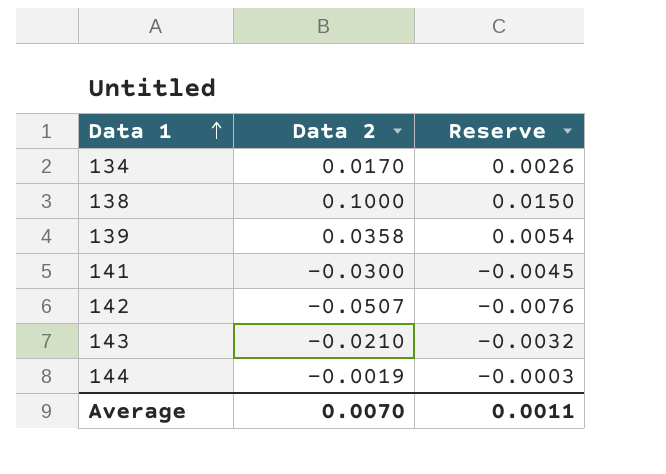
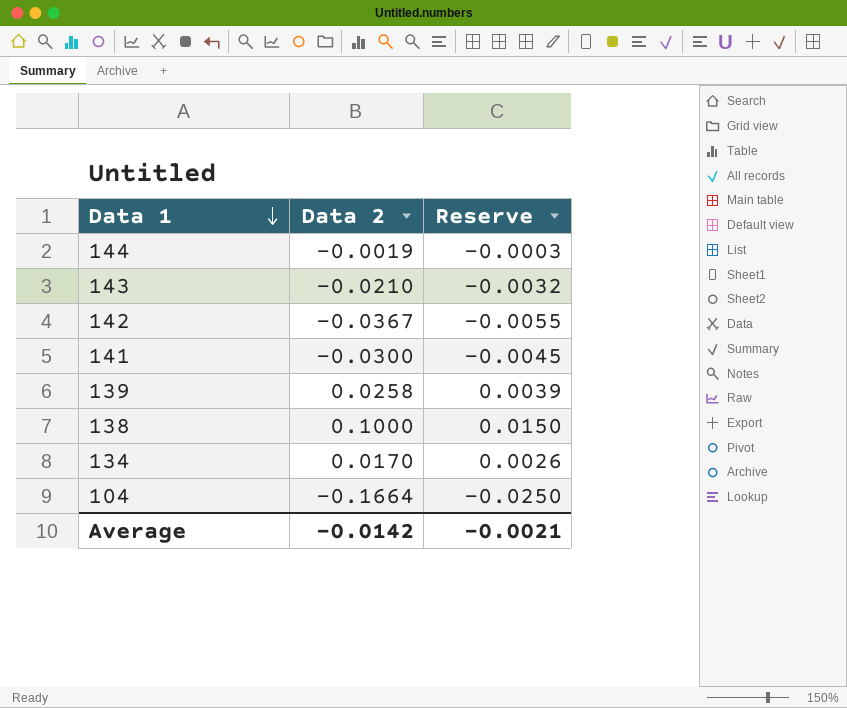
row order: Data 1 ascending -> Data 1 descending
142 | Data 2: -0.0507 -> -0.0367
142 | Reserve: -0.0076 -> -0.0055
139 | Data 2: 0.0358 -> 0.0258
139 | Reserve: 0.0054 -> 0.0039
row 104: none -> -0.1664 | -0.0250
Average | Data 2: 0.0070 -> -0.0142
Average | Reserve: 0.0011 -> -0.0021

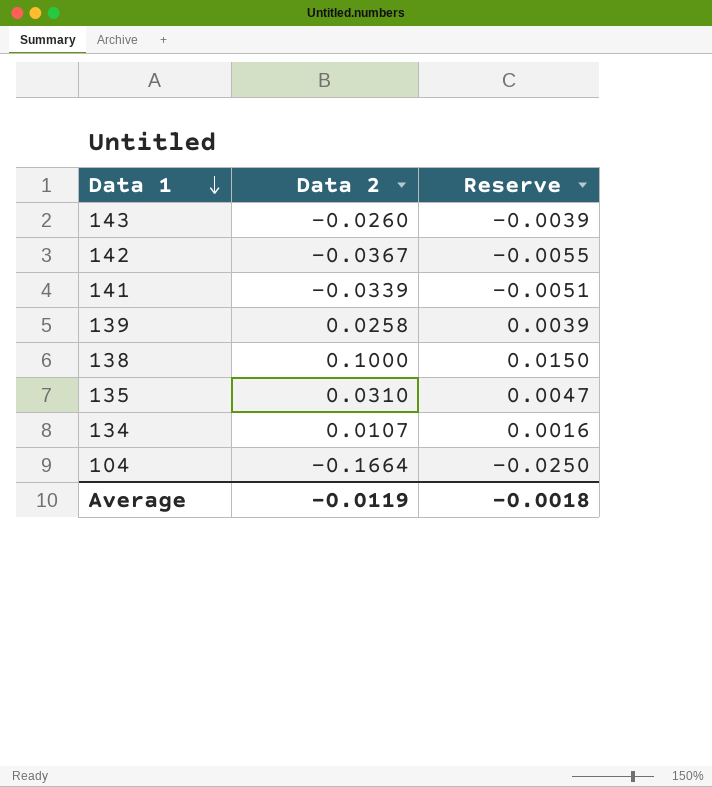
row 144: -0.0019 | -0.0003 -> none
143 | Data 2: -0.0210 -> -0.0260
143 | Reserve: -0.0032 -> -0.0039
141 | Data 2: -0.0300 -> -0.0339
141 | Reserve: -0.0045 -> -0.0051
row 135: none -> 0.0310 | 0.0047
134 | Data 2: 0.0170 -> 0.0107
134 | Reserve: 0.0026 -> 0.0016
Average | Data 2: -0.0142 -> -0.0119
Average | Reserve: -0.0021 -> -0.0018

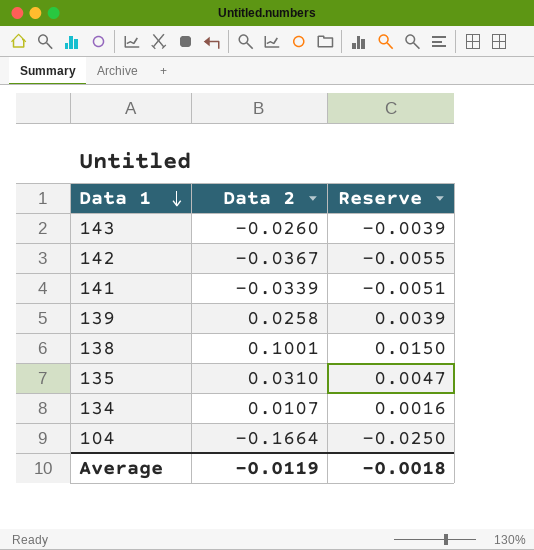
138 | Data 2: 0.1000 -> 0.1001

